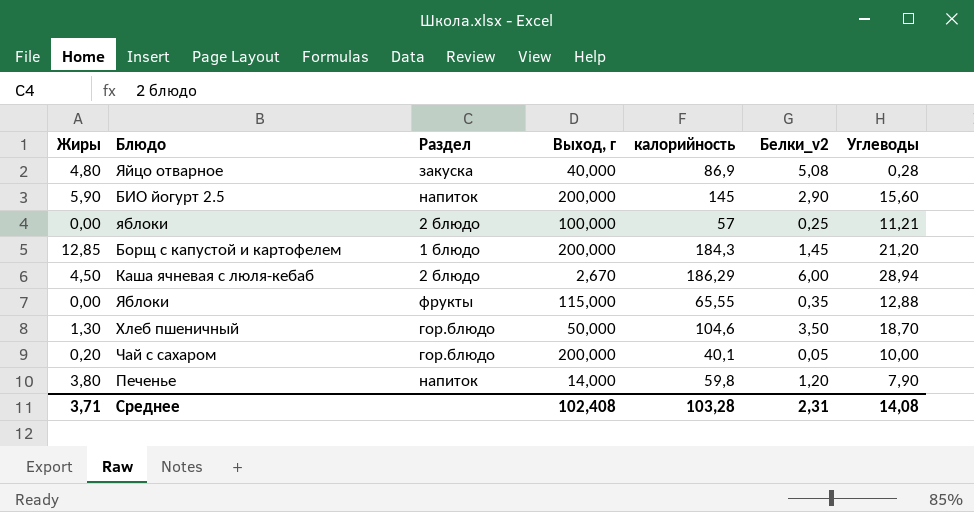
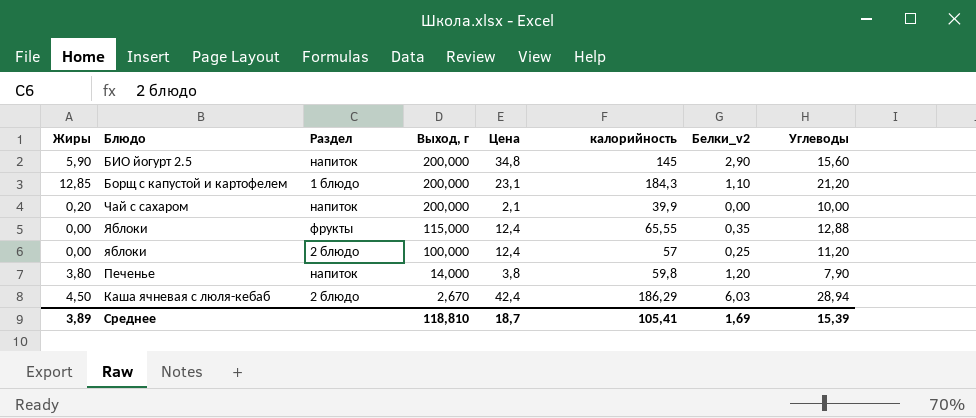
row order: none -> Выход, г descending
column Цена | position: none -> 5
row Яйцо отварное: 4,80 | закуска | 40,000 | 86,9 | 5,08 | 0,28 -> none
row Хлеб пшеничный: 1,30 | гор.блюдо | 50,000 | 104,6 | 3,50 | 18,70 -> none
Борщ с капустой и картофелем | Белки_v2: 1,45 -> 1,10
Чай с сахаром | Раздел: гор.блюдо -> напиток
Чай с сахаром | калорийность: 40,1 -> 39,9
Чай с сахаром | Белки_v2: 0,05 -> 0,00
яблоки | Углеводы: 11,21 -> 11,20
Каша ячневая с люля-кебаб | Белки_v2: 6,00 -> 6,03
Среднее | Жиры: 3,71 -> 3,89
Среднее | Выход, г: 102,408 -> 118,810
Среднее | калорийность: 103,28 -> 105,41
Среднее | Белки_v2: 2,31 -> 1,69
Среднее | Углеводы: 14,08 -> 15,39

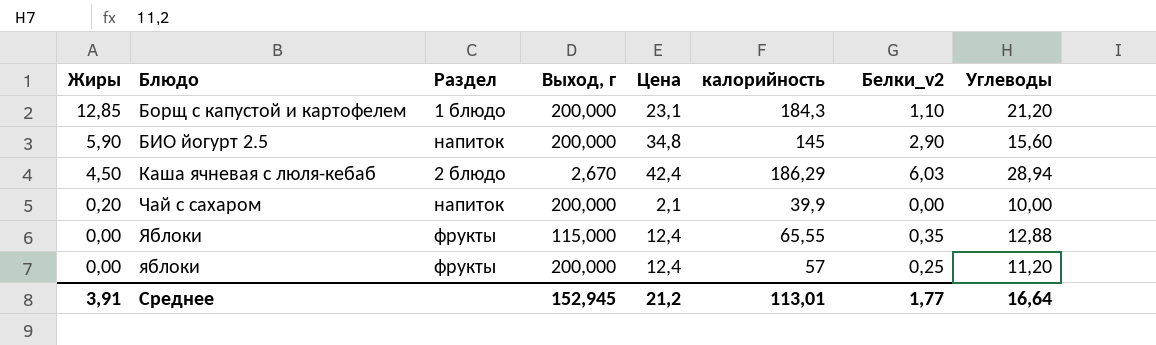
row order: Выход, г descending -> Жиры descending
row Печенье: 3,80 | напиток | 14,000 | 3,8 | 59,8 | 1,20 | 7,90 -> none
яблоки | Раздел: 2 блюдо -> фрукты
яблоки | Выход, г: 100,000 -> 200,000
Среднее | Жиры: 3,89 -> 3,91
Среднее | Выход, г: 118,810 -> 152,945
Среднее | Цена: 18,7 -> 21,2
Среднее | калорийность: 105,41 -> 113,01
Среднее | Белки_v2: 1,69 -> 1,77
Среднее | Углеводы: 15,39 -> 16,64

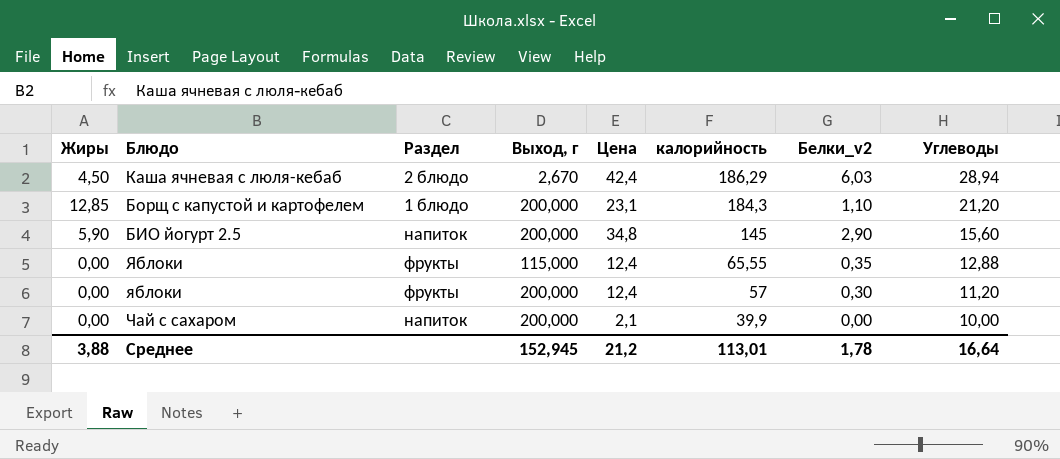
row order: Жиры descending -> калорийность descending
яблоки | Белки_v2: 0,25 -> 0,30
Чай с сахаром | Жиры: 0,20 -> 0,00
Среднее | Жиры: 3,91 -> 3,88
Среднее | Белки_v2: 1,77 -> 1,78

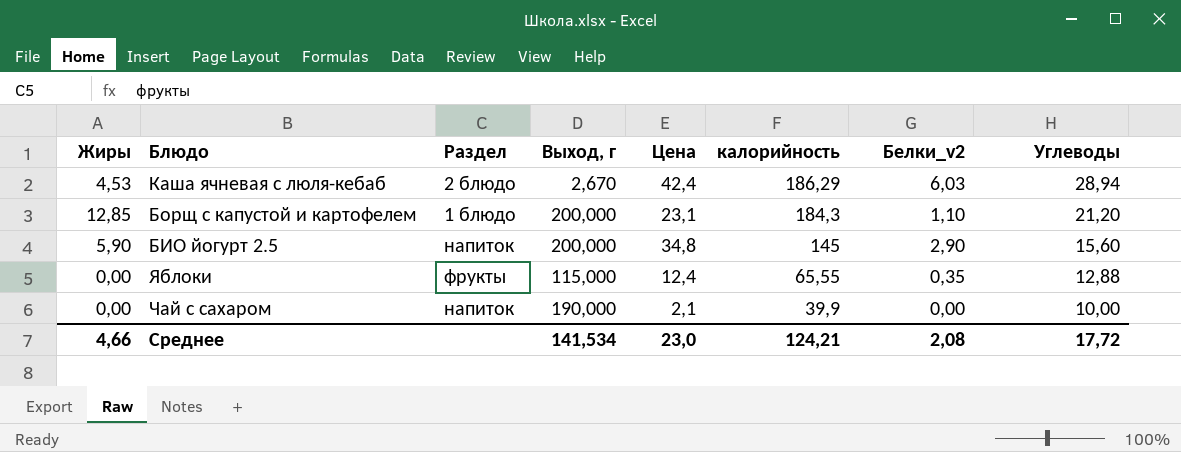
row яблоки: 0,00 | фрукты | 200,000 | 12,4 | 57 | 0,30 | 11,20 -> none
Каша ячневая с люля-кебаб | Жиры: 4,50 -> 4,53
Чай с сахаром | Выход, г: 200,000 -> 190,000
Среднее | Жиры: 3,88 -> 4,66
Среднее | Выход, г: 152,945 -> 141,534
Среднее | Цена: 21,2 -> 23,0
Среднее | калорийность: 113,01 -> 124,21
Среднее | Белки_v2: 1,78 -> 2,08
Среднее | Углеводы: 16,64 -> 17,72

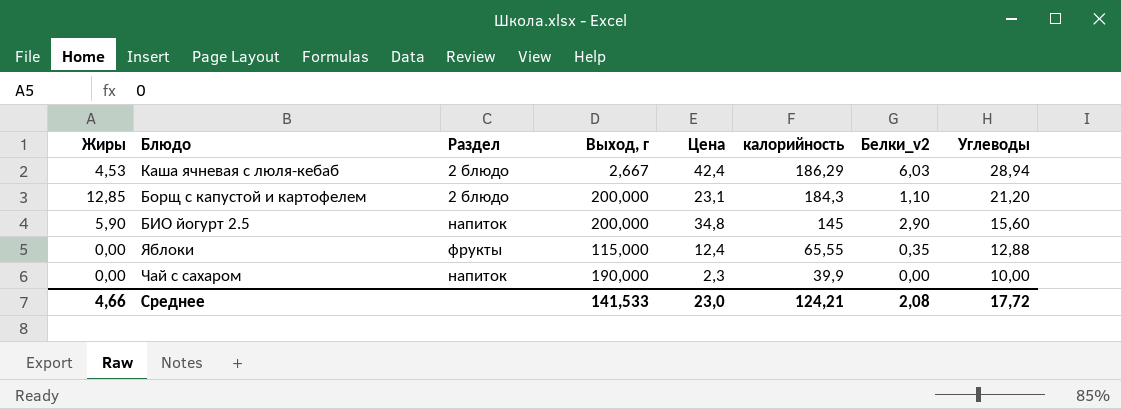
Каша ячневая с люля-кебаб | Выход, г: 2,670 -> 2,667
Борщ с капустой и картофелем | Раздел: 1 блюдо -> 2 блюдо
Чай с сахаром | Цена: 2,1 -> 2,3
Среднее | Выход, г: 141,534 -> 141,533

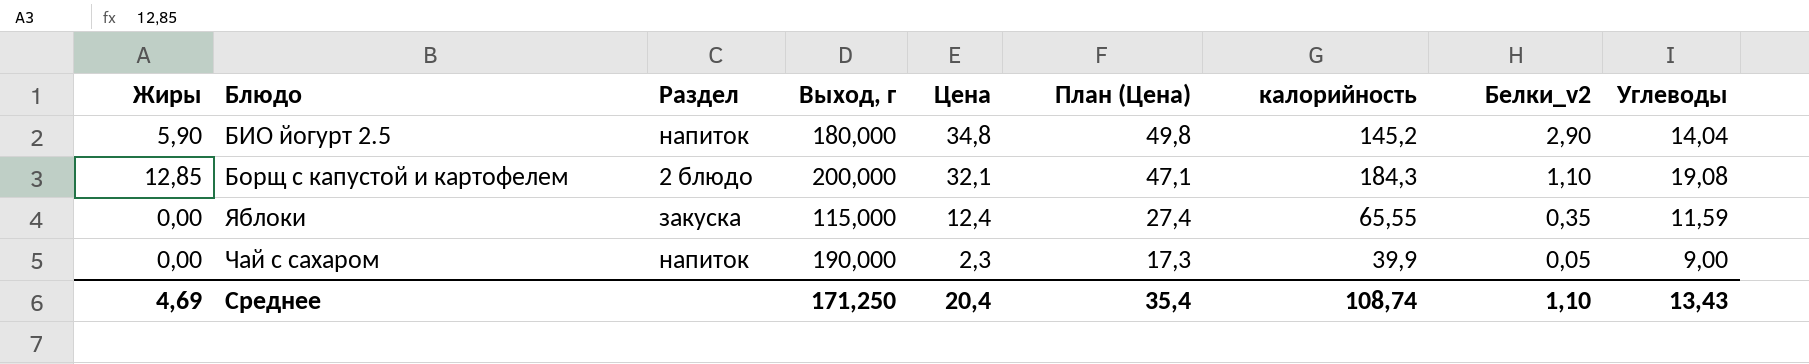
row order: калорийность descending -> Цена descending
column План (Цена) | formula: none -> [Цена] + 15
row Каша ячневая с люля-кебаб: 4,53 | 2 блюдо | 2,667 | 42,4 | 186,29 | 6,03 | 28,94 -> none
БИО йогурт 2.5 | Выход, г: 200,000 -> 180,000
БИО йогурт 2.5 | калорийность: 145 -> 145,2
БИО йогурт 2.5 | Углеводы: 15,60 -> 14,04
Борщ с капустой и картофелем | Цена: 23,1 -> 32,1
Борщ с капустой и картофелем | Углеводы: 21,20 -> 19,08
Яблоки | Раздел: фрукты -> закуска
Яблоки | Углеводы: 12,88 -> 11,59
Чай с сахаром | Белки_v2: 0,00 -> 0,05
Чай с сахаром | Углеводы: 10,00 -> 9,00
Среднее | Жиры: 4,66 -> 4,69
Среднее | Выход, г: 141,533 -> 171,250
Среднее | Цена: 23,0 -> 20,4
Среднее | калорийность: 124,21 -> 108,74
Среднее | Белки_v2: 2,08 -> 1,10
Среднее | Углеводы: 17,72 -> 13,43

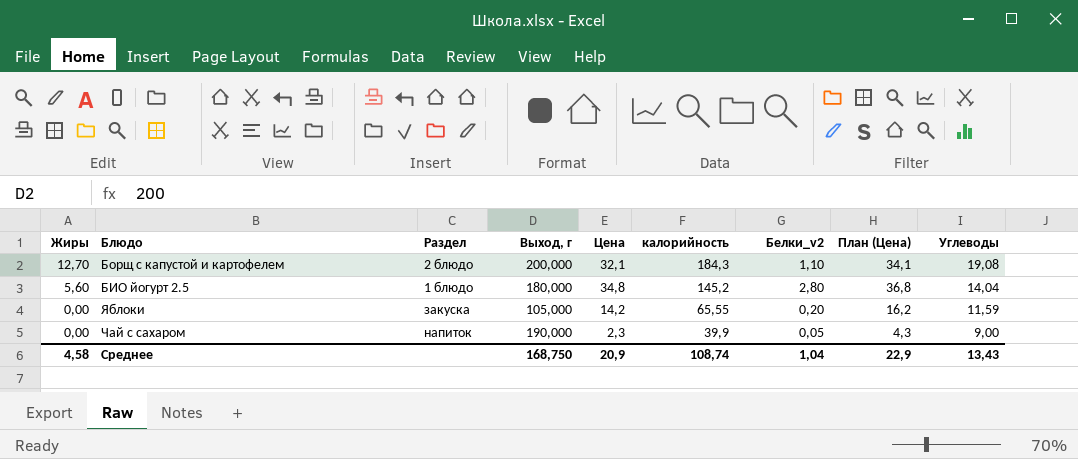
row order: Цена descending -> Жиры descending
column План (Цена) | formula: [Цена] + 15 -> [Цена] + 2
column План (Цена) | position: 6 -> 8
Борщ с капустой и картофелем | Жиры: 12,85 -> 12,70
БИО йогурт 2.5 | Жиры: 5,90 -> 5,60
БИО йогурт 2.5 | Раздел: напиток -> 1 блюдо
БИО йогурт 2.5 | Белки_v2: 2,90 -> 2,80
Яблоки | Выход, г: 115,000 -> 105,000
Яблоки | Цена: 12,4 -> 14,2
Яблоки | Белки_v2: 0,35 -> 0,20
Среднее | Жиры: 4,69 -> 4,58
Среднее | Выход, г: 171,250 -> 168,750
Среднее | Цена: 20,4 -> 20,9
Среднее | Белки_v2: 1,10 -> 1,04
Среднее | План (Цена): 35,4 -> 22,9

